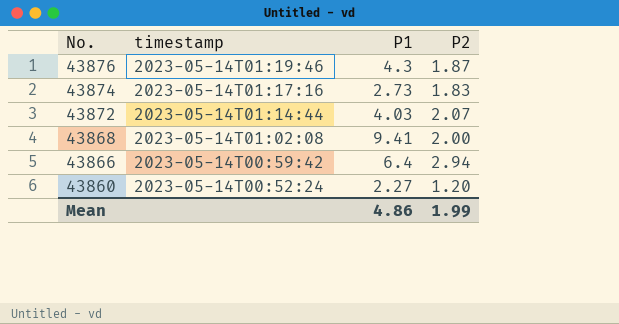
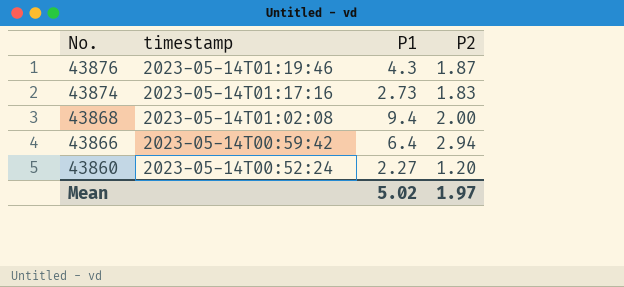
row 43872: 2023-05-14T01:14:44 | 4.03 | 2.07 -> none
43868 | P1: 9.41 -> 9.4
Mean | P1: 4.86 -> 5.02
Mean | P2: 1.99 -> 1.97

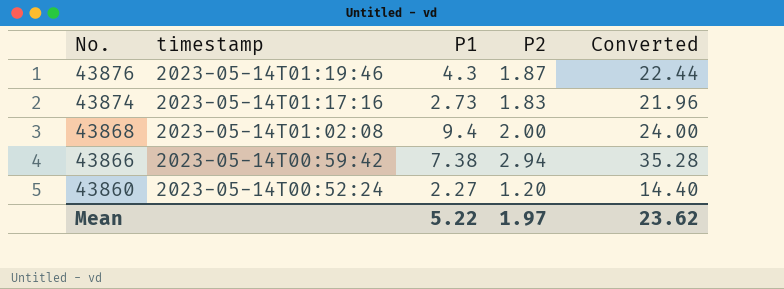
column Converted | formula: none -> [P2] * 12
43866 | P1: 6.4 -> 7.38
Mean | P1: 5.02 -> 5.22

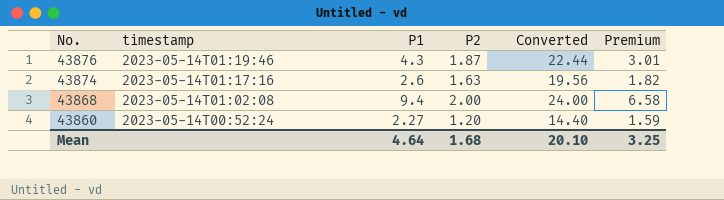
column Premium | formula: none -> [P1] * 0.7
row 43866: 2023-05-14T00:59:42 | 7.38 | 2.94 | 35.28 -> none
43874 | P1: 2.73 -> 2.6
43874 | P2: 1.83 -> 1.63
43874 | Converted: 21.96 -> 19.56
Mean | P1: 5.22 -> 4.64
Mean | P2: 1.97 -> 1.68
Mean | Converted: 23.62 -> 20.10

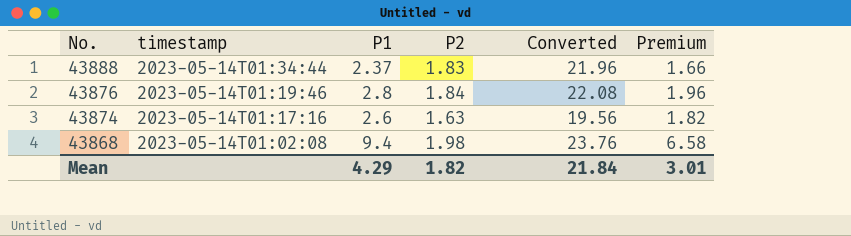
row 43860: 2023-05-14T00:52:24 | 2.27 | 1.20 | 14.40 | 1.59 -> none
row 43888: none -> 2023-05-14T01:34:44 | 2.37 | 1.83 | 21.96 | 1.66
43876 | P1: 4.3 -> 2.8
43876 | P2: 1.87 -> 1.84
43876 | Converted: 22.44 -> 22.08
43876 | Premium: 3.01 -> 1.96
43868 | P2: 2.00 -> 1.98
43868 | Converted: 24.00 -> 23.76
Mean | P1: 4.64 -> 4.29
Mean | P2: 1.68 -> 1.82
Mean | Converted: 20.10 -> 21.84
Mean | Premium: 3.25 -> 3.01

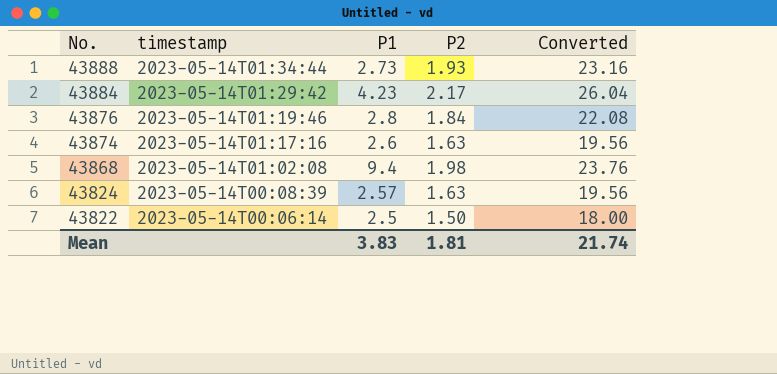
column Premium | formula: [P1] * 0.7 -> none
43888 | P1: 2.37 -> 2.73
43888 | P2: 1.83 -> 1.93
43888 | Converted: 21.96 -> 23.16
row 43884: none -> 2023-05-14T01:29:42 | 4.23 | 2.17 | 26.04
row 43824: none -> 2023-05-14T00:08:39 | 2.57 | 1.63 | 19.56
row 43822: none -> 2023-05-14T00:06:14 | 2.5 | 1.50 | 18.00
Mean | P1: 4.29 -> 3.83
Mean | P2: 1.82 -> 1.81
Mean | Converted: 21.84 -> 21.74

